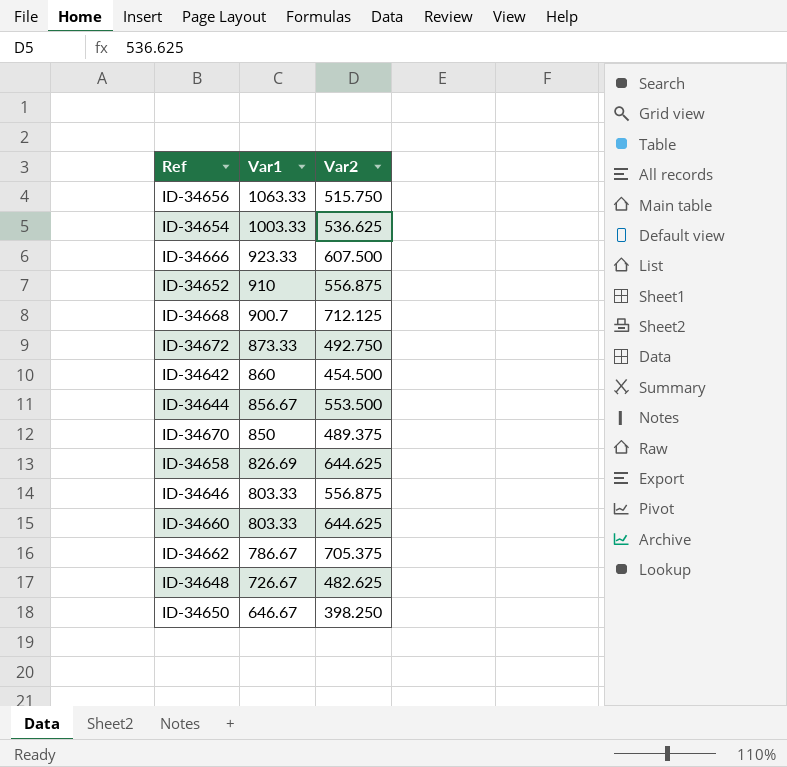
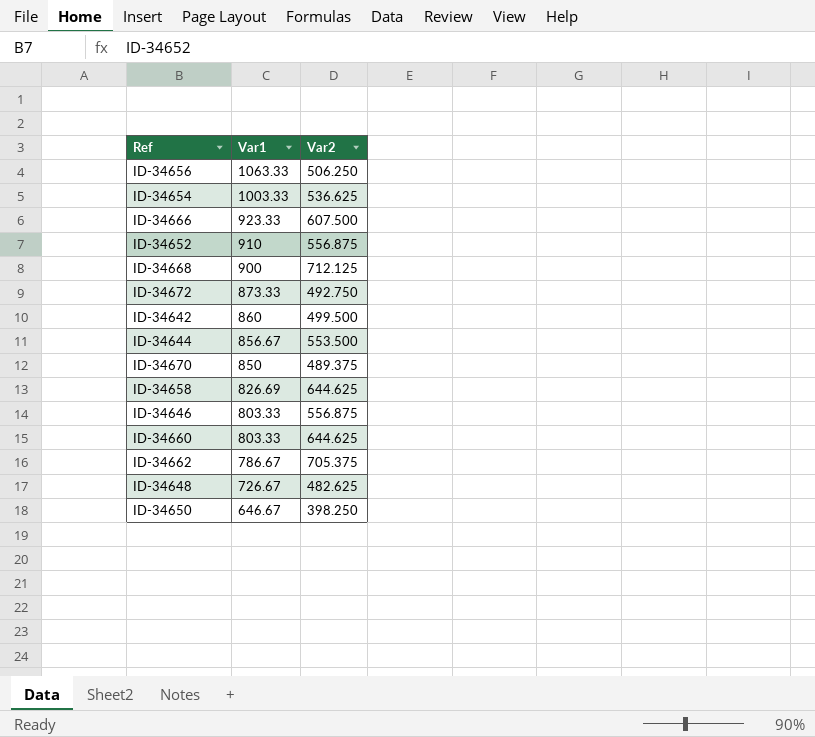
ID-34656 | Var2: 515.750 -> 506.250
ID-34668 | Var1: 900.7 -> 900
ID-34642 | Var2: 454.500 -> 499.500

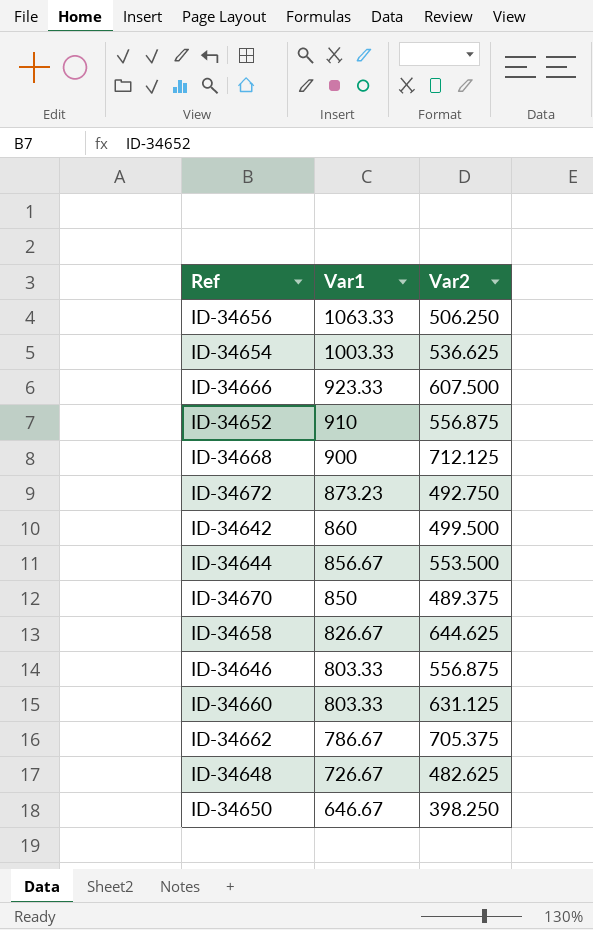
ID-34672 | Var1: 873.33 -> 873.23
ID-34658 | Var1: 826.69 -> 826.67
ID-34660 | Var2: 644.625 -> 631.125

